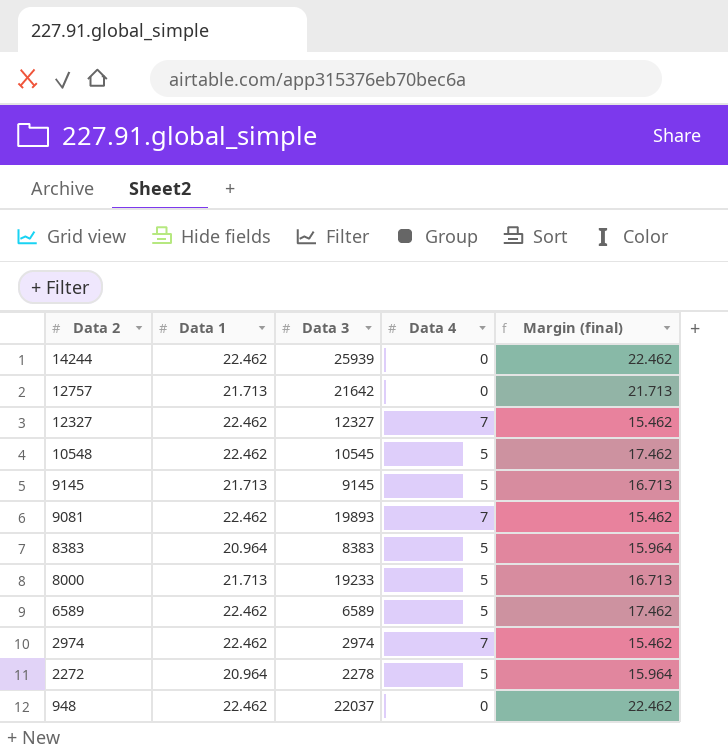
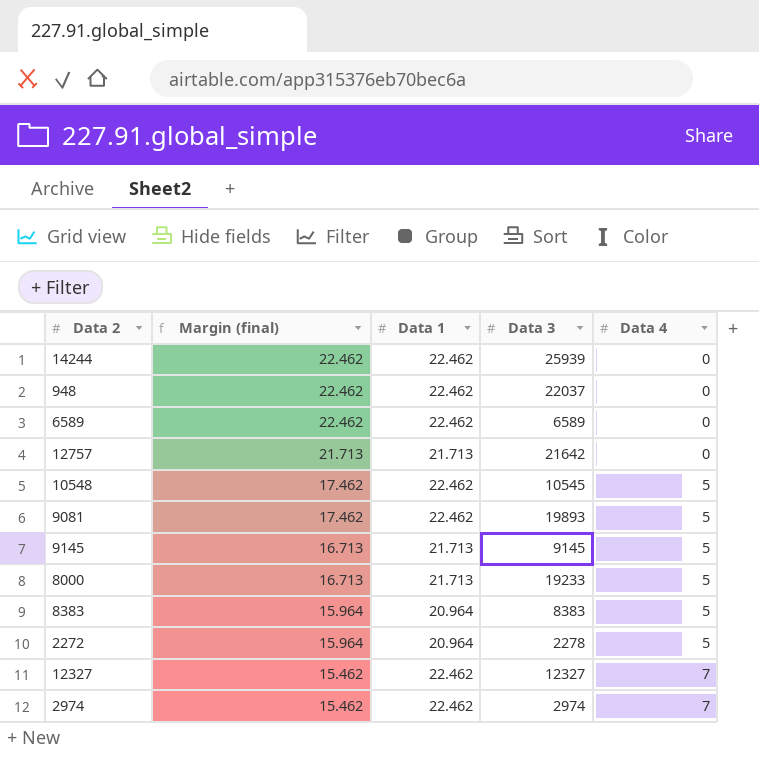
row order: Data 2 descending -> Margin (final) descending
column Margin (final) | position: 5 -> 2
6589 | Margin (final): 17.462 -> 22.462
6589 | Data 4: 5 -> 0
9081 | Margin (final): 15.462 -> 17.462
9081 | Data 4: 7 -> 5

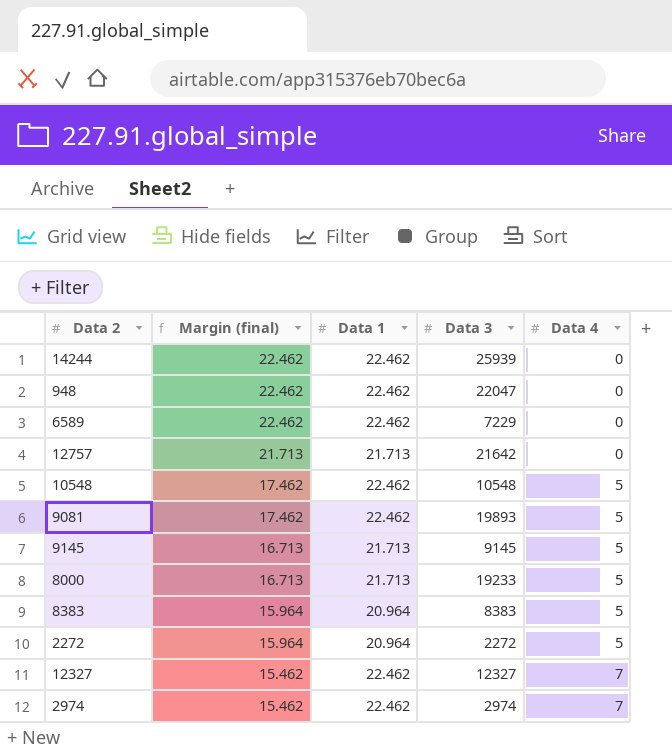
948 | Data 3: 22037 -> 22047
6589 | Data 3: 6589 -> 7229
10548 | Data 3: 10545 -> 10548
2272 | Data 3: 2278 -> 2272

